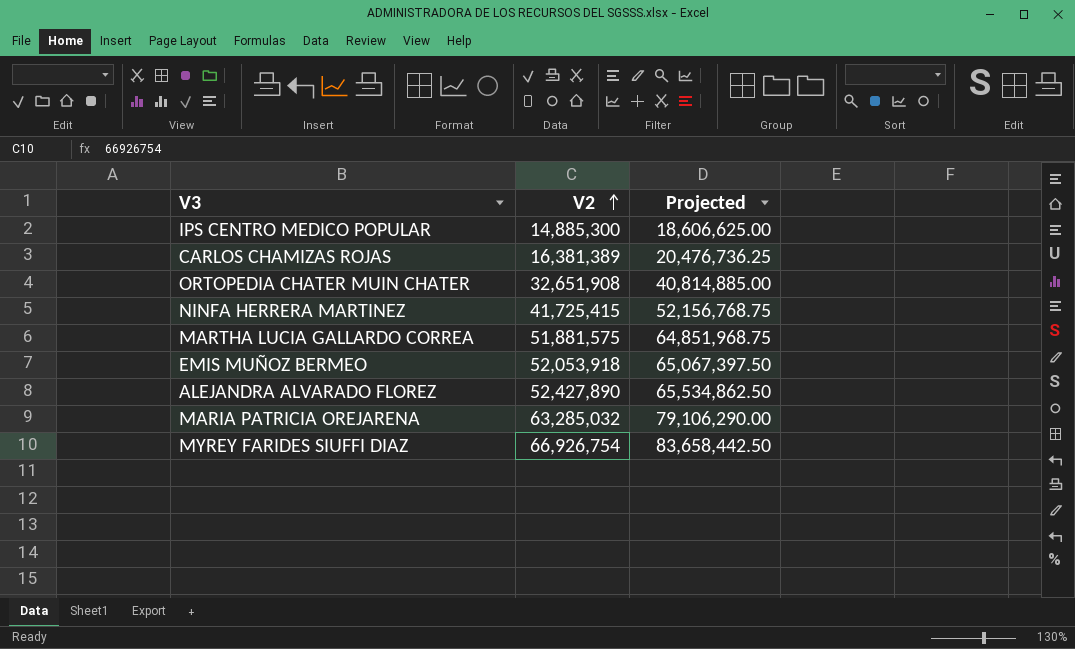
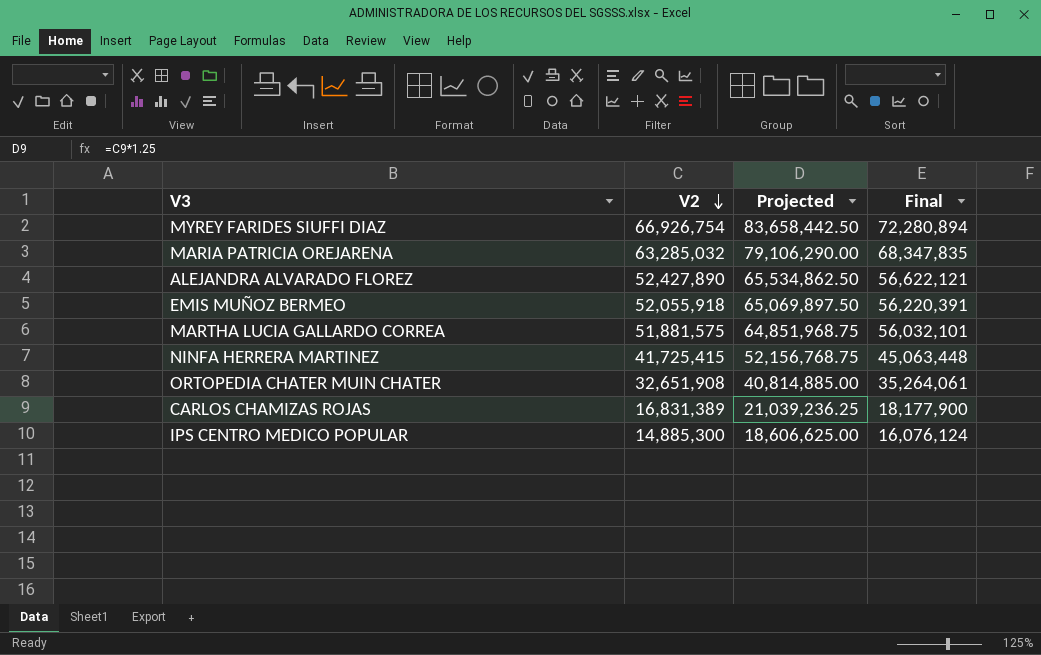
row order: V2 ascending -> V2 descending
column Final | formula: none -> [V2] * 1.08
EMIS MUÑOZ BERMEO | V2: 52,053,918 -> 52,055,918
EMIS MUÑOZ BERMEO | Projected: 65,067,397.50 -> 65,069,897.50
CARLOS CHAMIZAS ROJAS | V2: 16,381,389 -> 16,831,389
CARLOS CHAMIZAS ROJAS | Projected: 20,476,736.25 -> 21,039,236.25

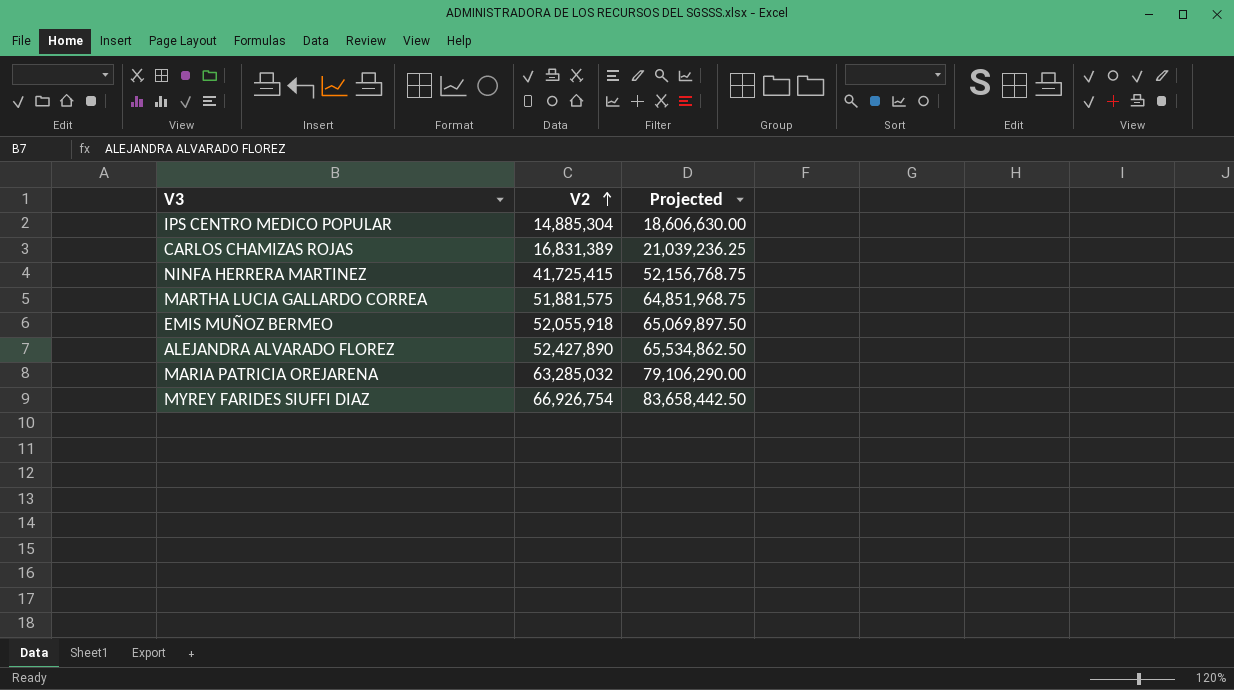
row order: V2 descending -> V2 ascending
column Final | formula: [V2] * 1.08 -> none
row ORTOPEDIA CHATER MUIN CHATER: 32,651,908 | 40,814,885.00 | 35,264,061 -> none
IPS CENTRO MEDICO POPULAR | V2: 14,885,300 -> 14,885,304
IPS CENTRO MEDICO POPULAR | Projected: 18,606,625.00 -> 18,606,630.00

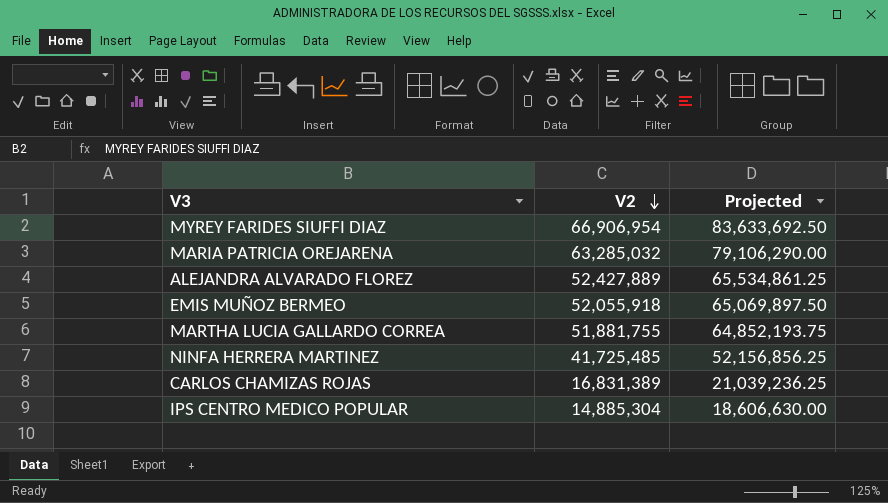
row order: V2 ascending -> V2 descending
MYREY FARIDES SIUFFI DIAZ | V2: 66,926,754 -> 66,906,954
MYREY FARIDES SIUFFI DIAZ | Projected: 83,658,442.50 -> 83,633,692.50
ALEJANDRA ALVARADO FLOREZ | V2: 52,427,890 -> 52,427,889
ALEJANDRA ALVARADO FLOREZ | Projected: 65,534,862.50 -> 65,534,861.25
MARTHA LUCIA GALLARDO CORREA | V2: 51,881,575 -> 51,881,755
MARTHA LUCIA GALLARDO CORREA | Projected: 64,851,968.75 -> 64,852,193.75
NINFA HERRERA MARTINEZ | V2: 41,725,415 -> 41,725,485
NINFA HERRERA MARTINEZ | Projected: 52,156,768.75 -> 52,156,856.25

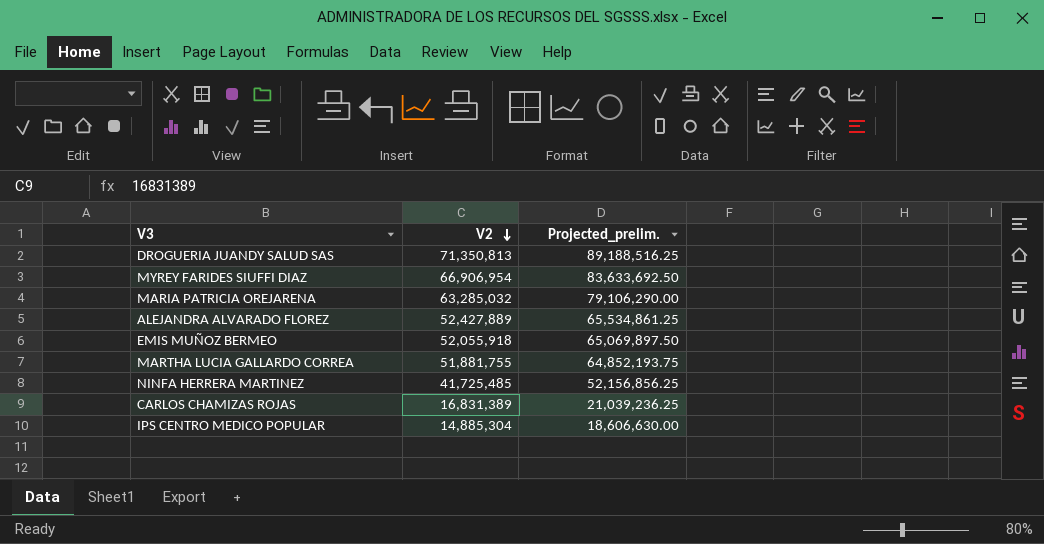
column name: Projected -> Projected_prelim.
row DROGUERIA JUANDY SALUD SAS: none -> 71,350,813 | 89,188,516.25

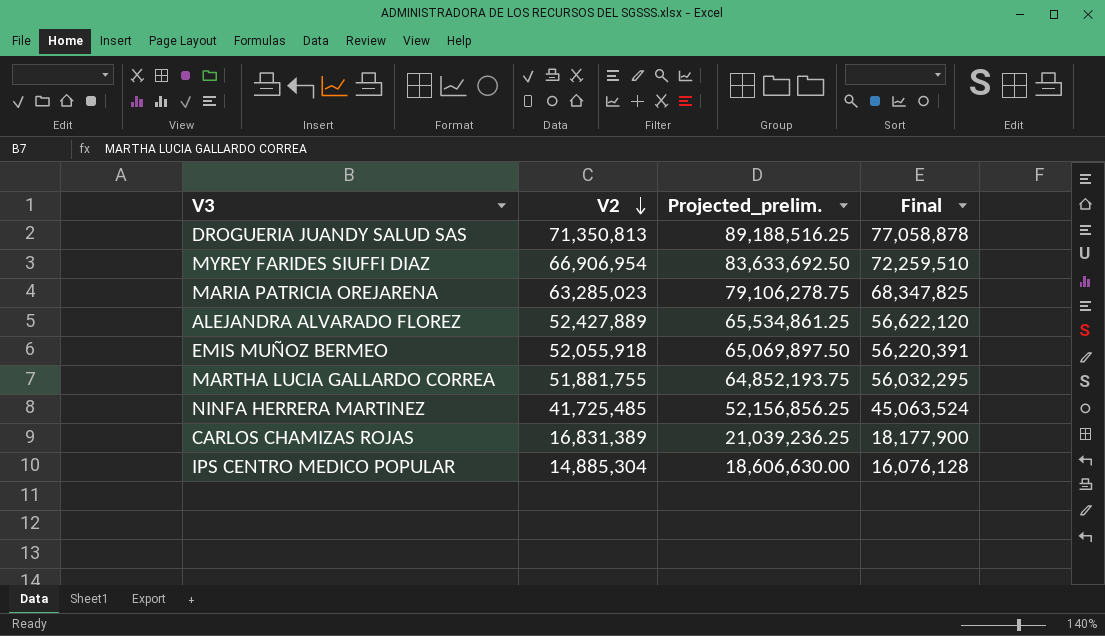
column Final | formula: none -> [V2] * 1.08
MARIA PATRICIA OREJARENA | V2: 63,285,032 -> 63,285,023
MARIA PATRICIA OREJARENA | Projected_prelim.: 79,106,290.00 -> 79,106,278.75

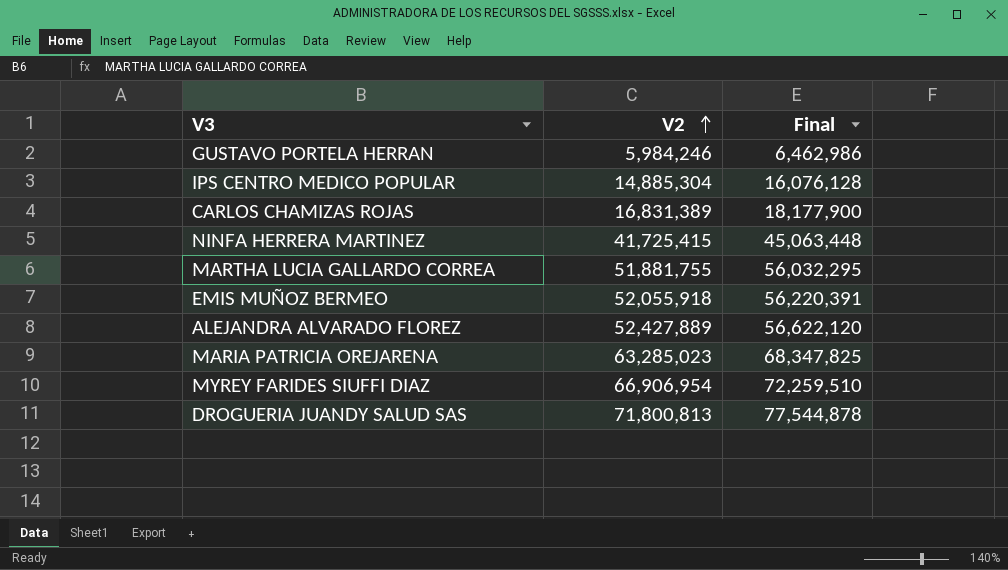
row order: V2 descending -> V2 ascending
column Projected_prelim. | formula: [V2] * 1.25 -> none
row GUSTAVO PORTELA HERRAN: none -> 5,984,246 | 6,462,986
NINFA HERRERA MARTINEZ | V2: 41,725,485 -> 41,725,415
NINFA HERRERA MARTINEZ | Final: 45,063,524 -> 45,063,448
DROGUERIA JUANDY SALUD SAS | V2: 71,350,813 -> 71,800,813
DROGUERIA JUANDY SALUD SAS | Final: 77,058,878 -> 77,544,878

